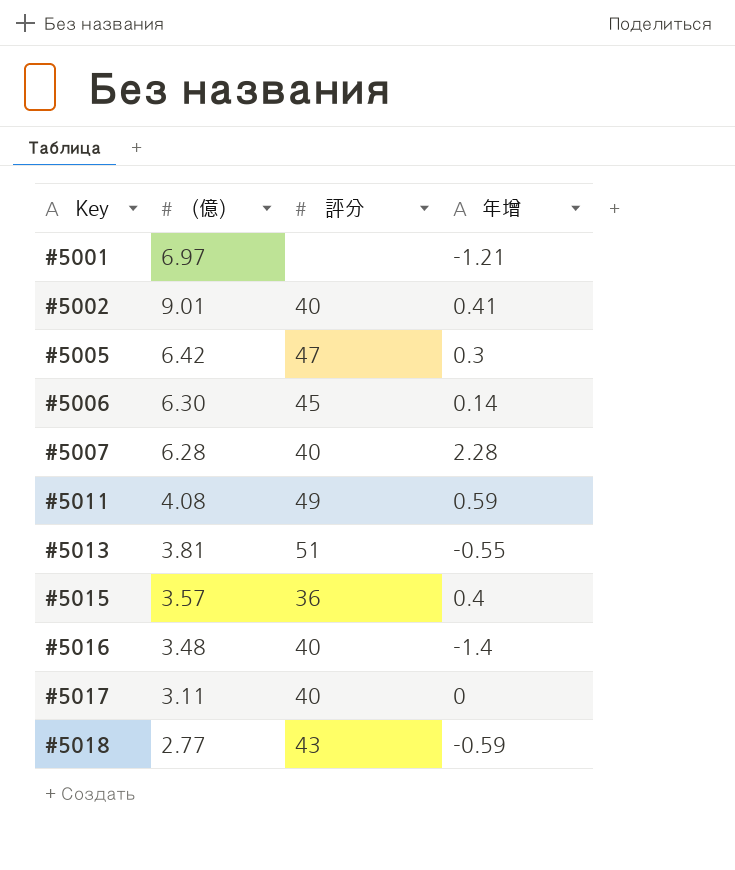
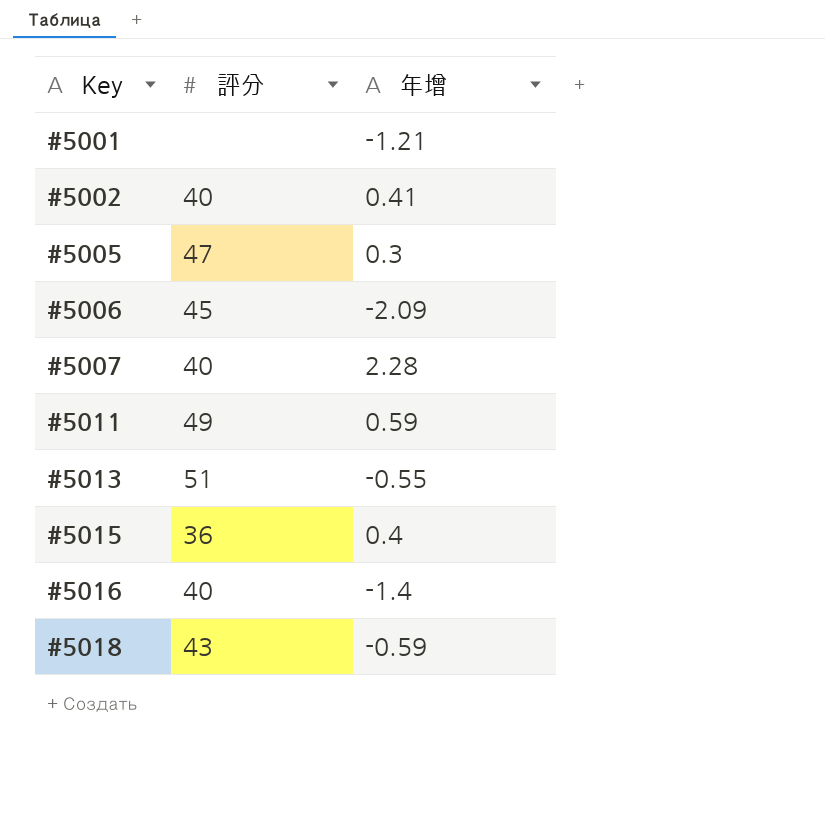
column (億) | position: 2 -> none
row #5017: 3.11 | 40 | 0 -> none
#5006 | 年增: 0.14 -> -2.09

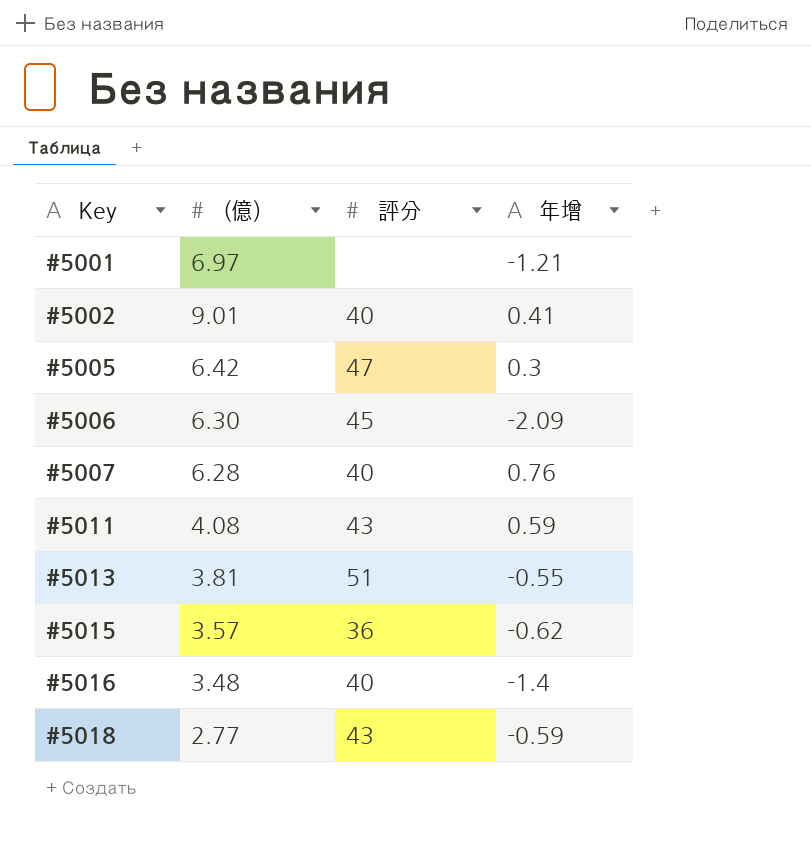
column (億) | position: none -> 2
#5007 | 年增: 2.28 -> 0.76
#5011 | 評分: 49 -> 43
#5015 | 年增: 0.4 -> -0.62

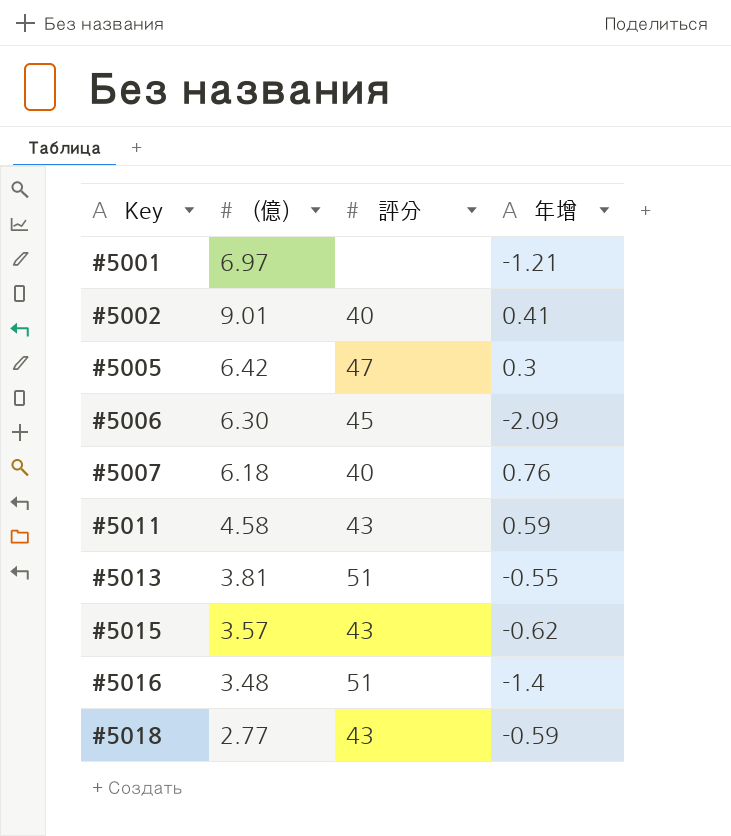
#5007 | (億): 6.28 -> 6.18
#5011 | (億): 4.08 -> 4.58
#5015 | 評分: 36 -> 43
#5016 | 評分: 40 -> 51

